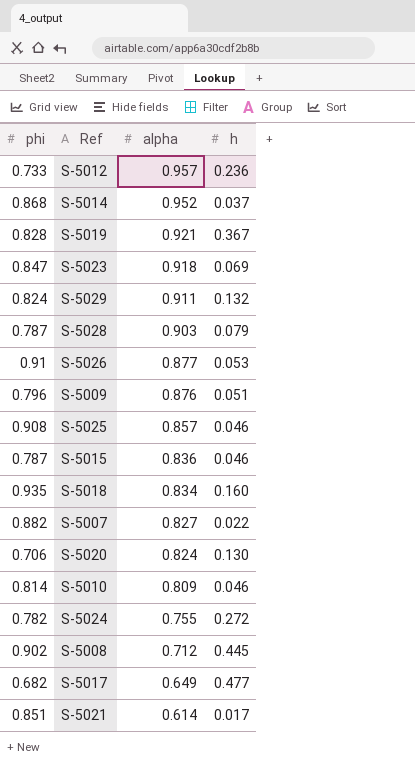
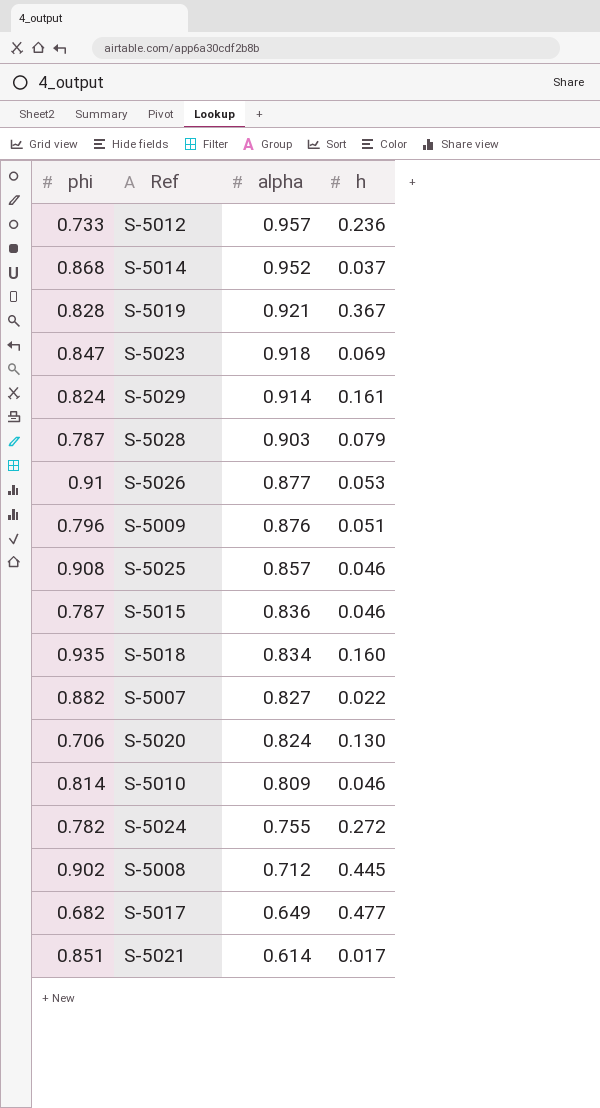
S-5029 | alpha: 0.911 -> 0.914
S-5029 | h: 0.132 -> 0.161

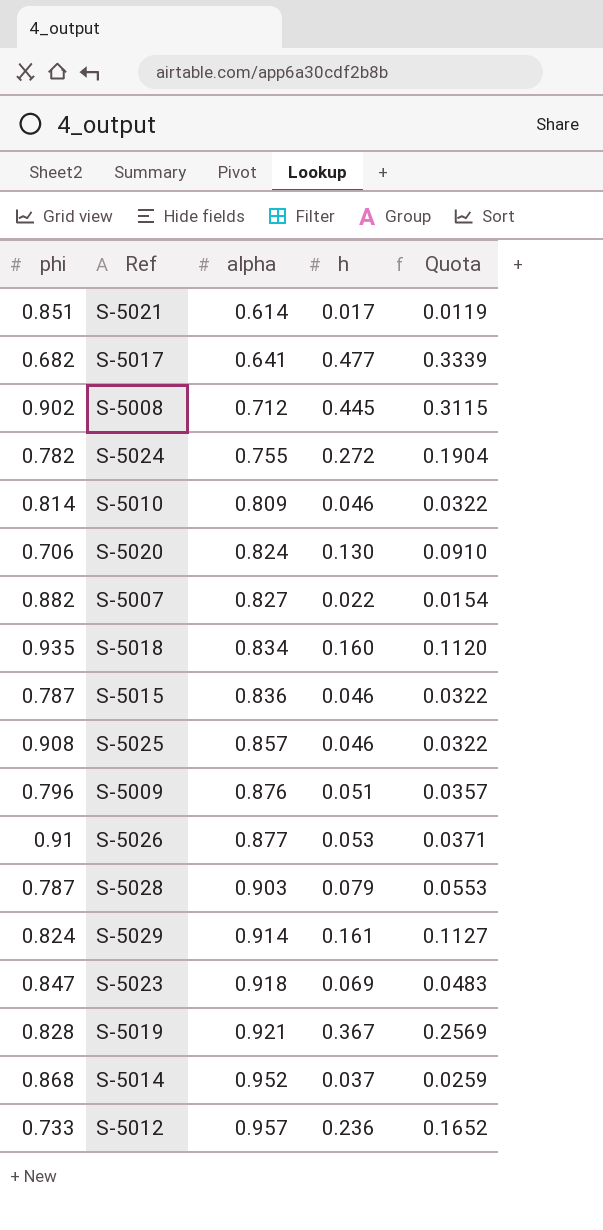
row order: alpha descending -> alpha ascending
column Quota | formula: none -> [h] * 0.7
S-5017 | alpha: 0.649 -> 0.641

